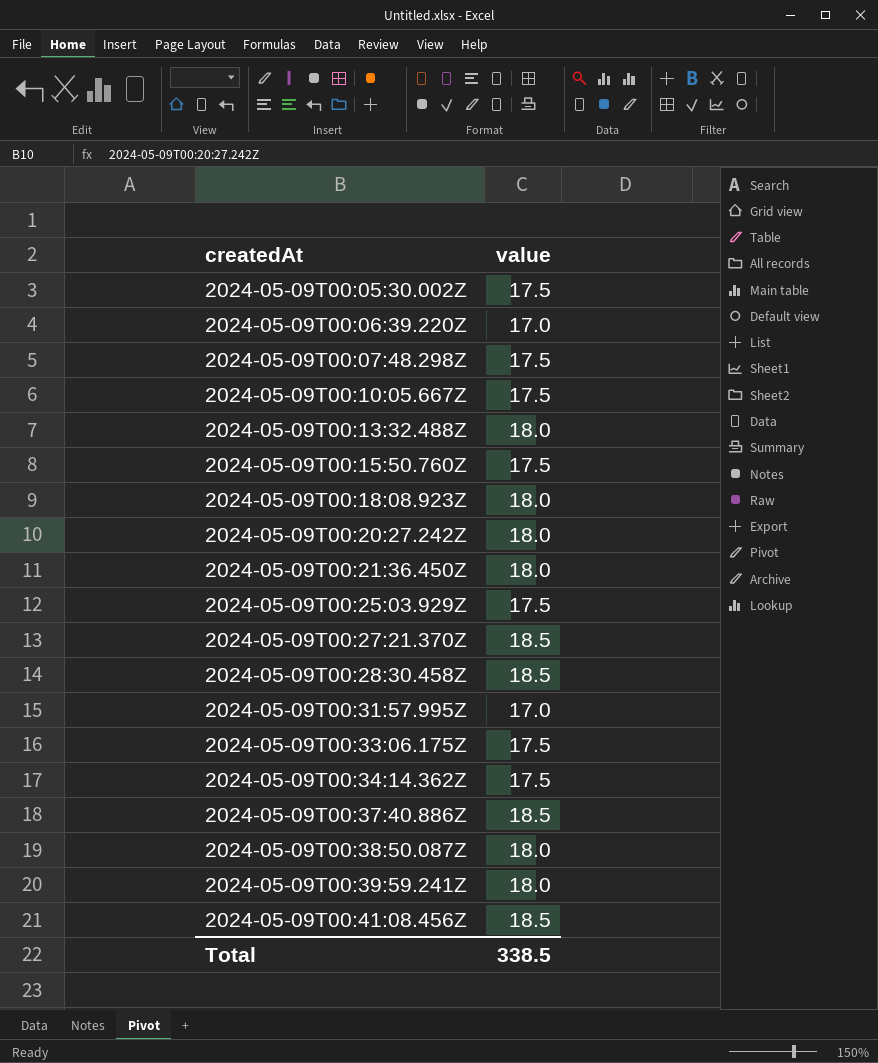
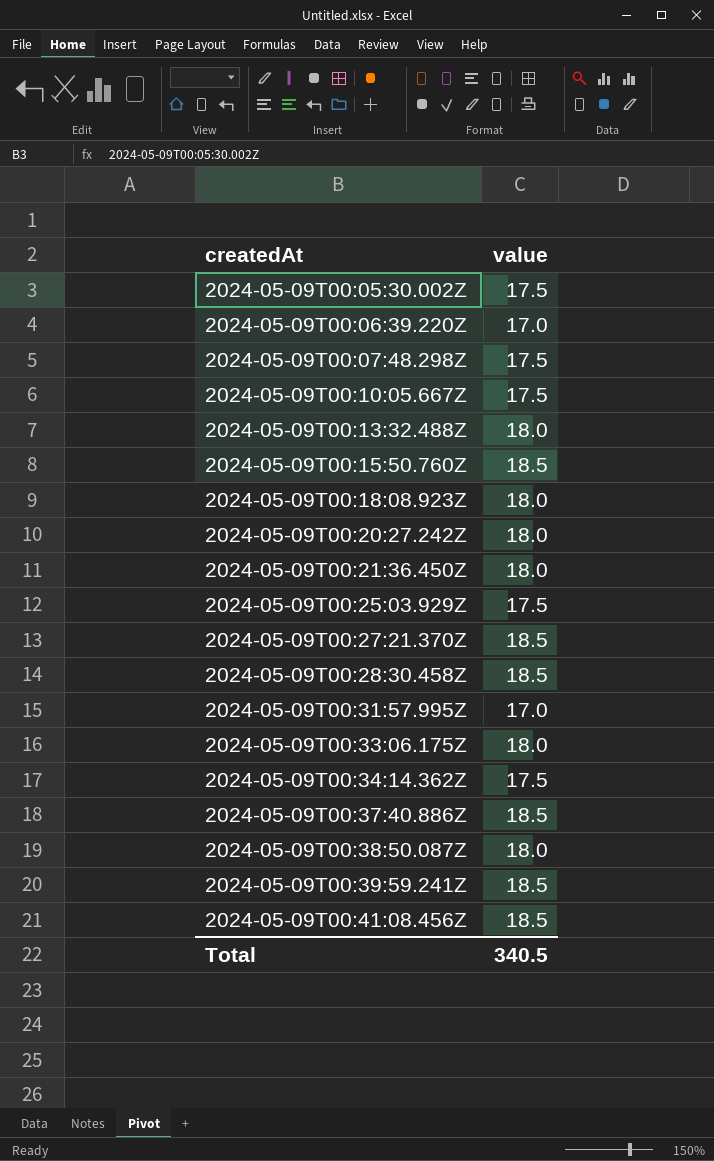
2024-05-09T00:15:50.760Z | value: 17.5 -> 18.5
2024-05-09T00:33:06.175Z | value: 17.5 -> 18.0
2024-05-09T00:39:59.241Z | value: 18.0 -> 18.5
Total | value: 338.5 -> 340.5

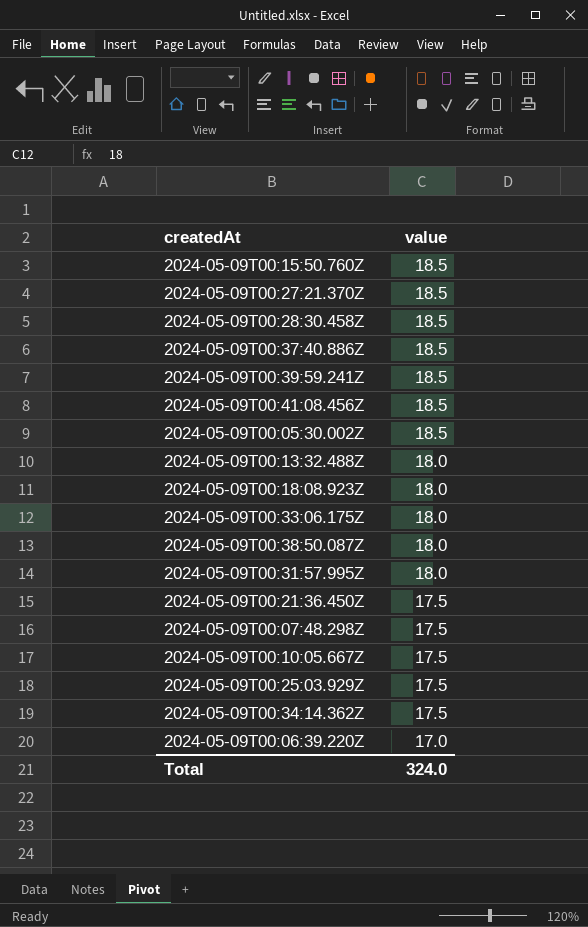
row order: createdAt ascending -> value descending
row 2024-05-09T00:20:27.242Z: 18.0 -> none
2024-05-09T00:05:30.002Z | value: 17.5 -> 18.5
2024-05-09T00:31:57.995Z | value: 17.0 -> 18.0
2024-05-09T00:21:36.450Z | value: 18.0 -> 17.5
Total | value: 340.5 -> 324.0

